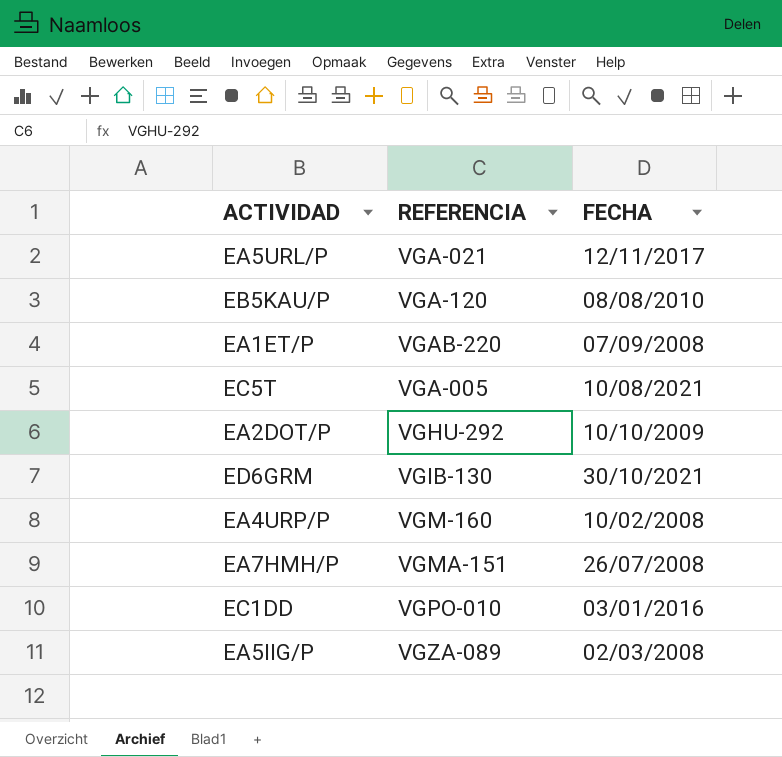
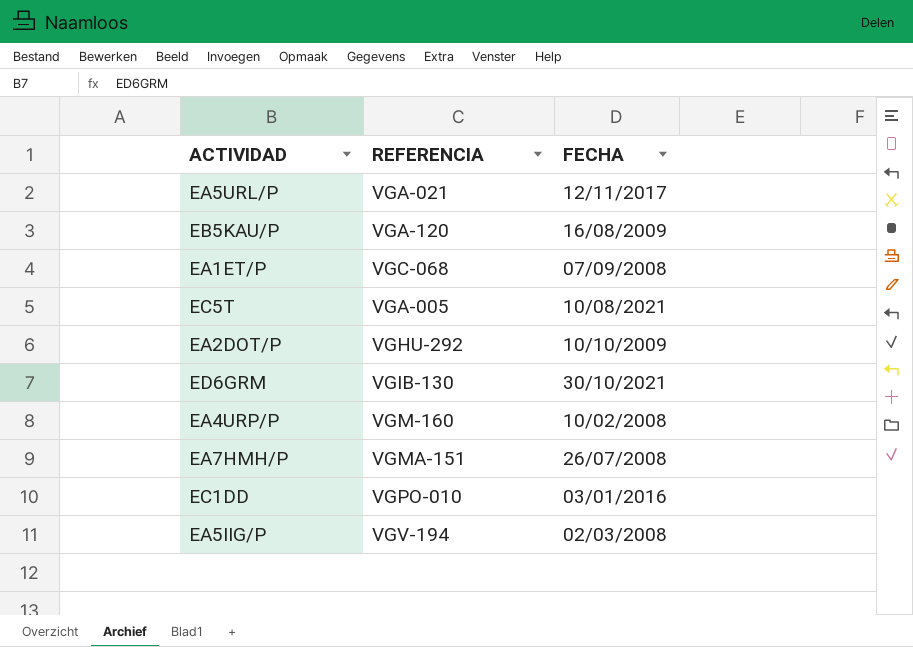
EB5KAU/P | FECHA: 08/08/2010 -> 16/08/2009
EA1ET/P | REFERENCIA: VGAB-220 -> VGC-068
EA5IIG/P | REFERENCIA: VGZA-089 -> VGV-194

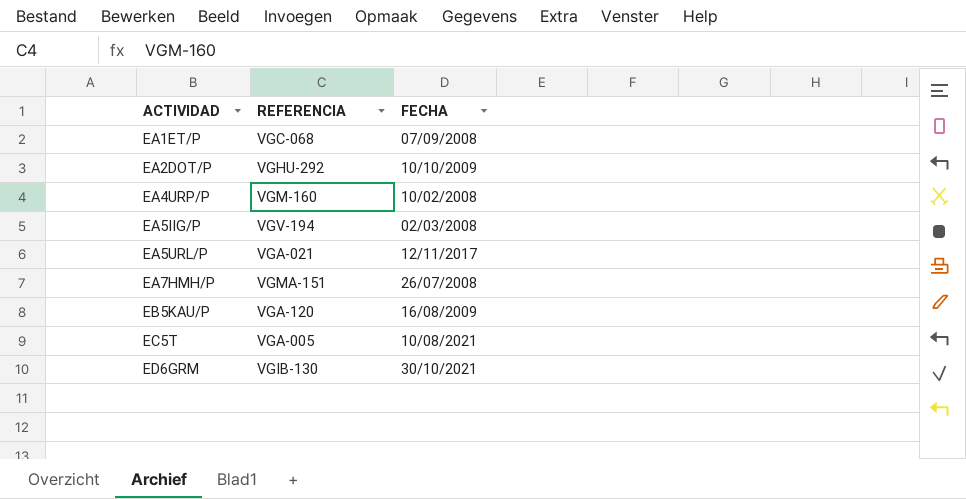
row order: none -> ACTIVIDAD ascending
row EC1DD: VGPO-010 | 03/01/2016 -> none

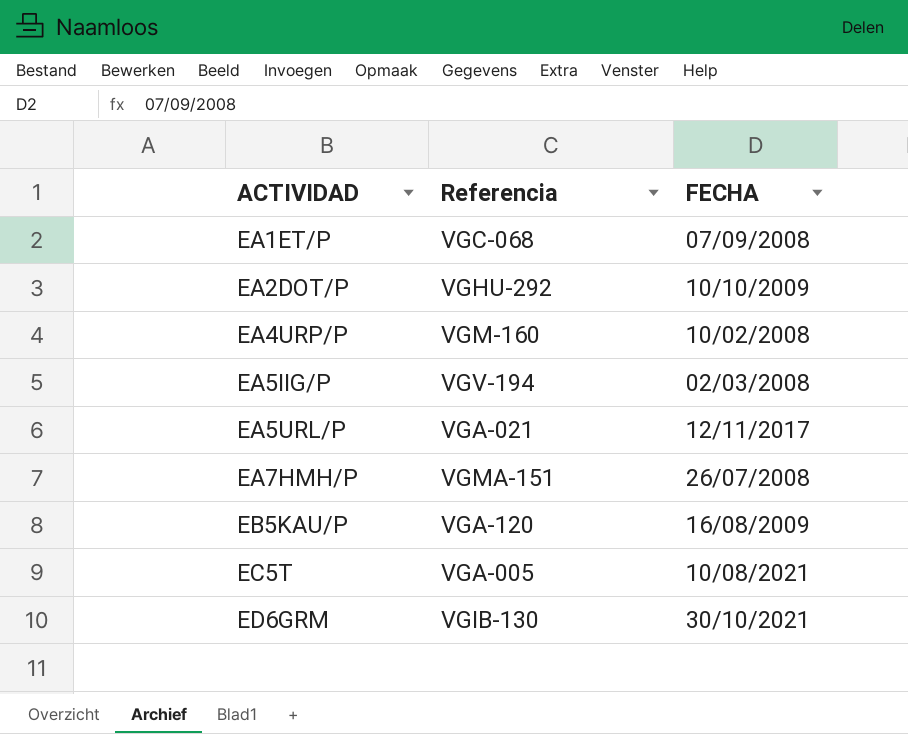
column name: REFERENCIA -> Referencia

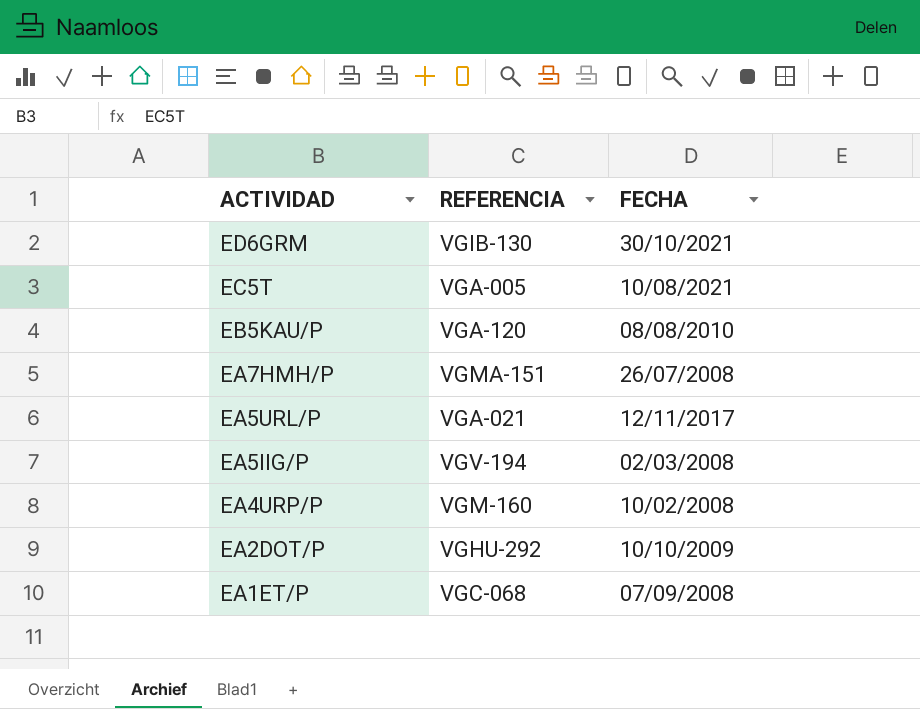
row order: ACTIVIDAD ascending -> ACTIVIDAD descending
column name: Referencia -> REFERENCIA
EB5KAU/P | FECHA: 16/08/2009 -> 08/08/2010

